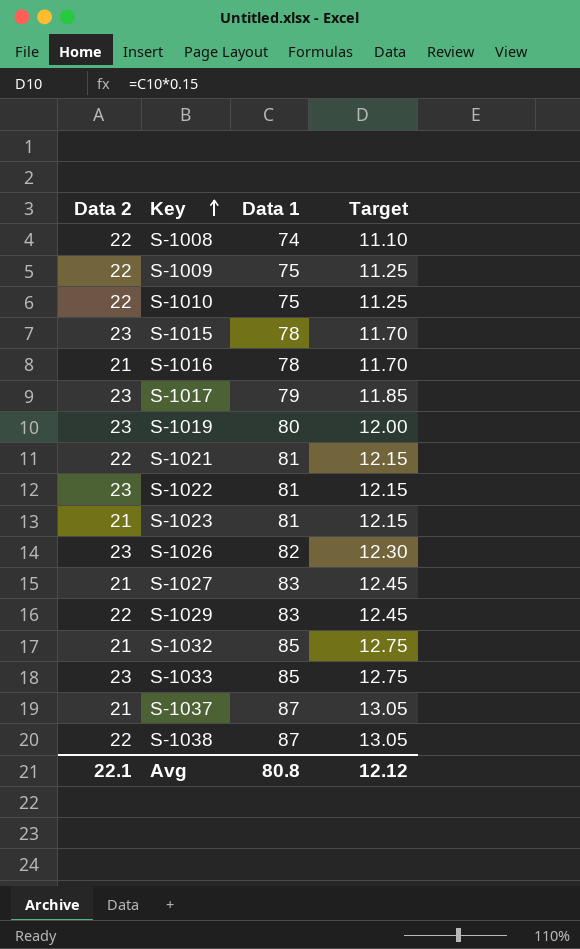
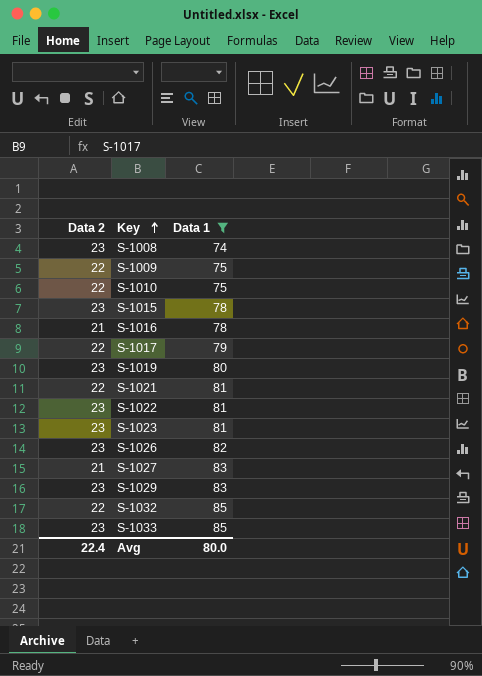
filter: none -> Data 1 != 87
column Target | formula: [Data 1] * 0.15 -> none
S-1008 | Data 2: 22 -> 23
S-1017 | Data 2: 23 -> 22
S-1023 | Data 2: 21 -> 23
S-1029 | Data 2: 22 -> 23
S-1032 | Data 2: 21 -> 22
Avg | Data 2: 22.1 -> 22.4
Avg | Data 1: 80.8 -> 80.0

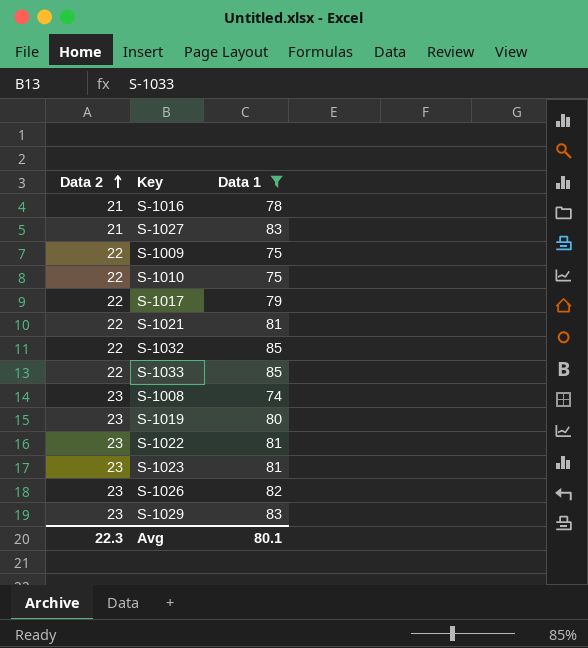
row order: Key ascending -> Data 2 ascending
row S-1015: 23 | 78 -> none
S-1033 | Data 2: 23 -> 22
Avg | Data 2: 22.4 -> 22.3
Avg | Data 1: 80.0 -> 80.1

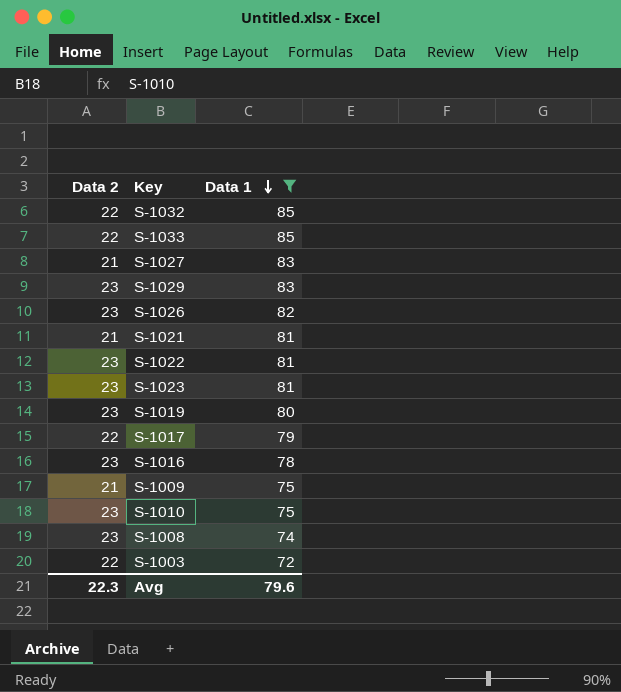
row order: Data 2 ascending -> Data 1 descending
S-1021 | Data 2: 22 -> 21
S-1016 | Data 2: 21 -> 23
S-1009 | Data 2: 22 -> 21
S-1010 | Data 2: 22 -> 23
row S-1003: none -> 22 | 72
Avg | Data 1: 80.1 -> 79.6

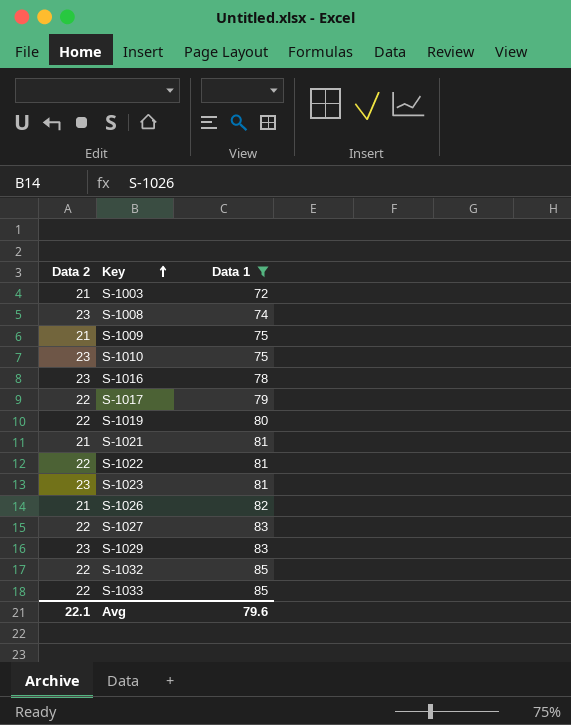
row order: Data 1 descending -> Key ascending
S-1003 | Data 2: 22 -> 21
S-1019 | Data 2: 23 -> 22
S-1022 | Data 2: 23 -> 22
S-1026 | Data 2: 23 -> 21
S-1027 | Data 2: 21 -> 22
Avg | Data 2: 22.3 -> 22.1

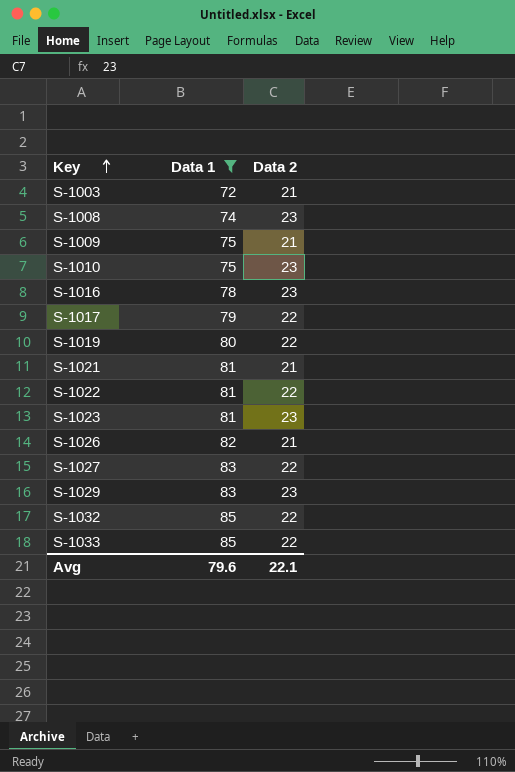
column Data 2 | position: 1 -> 3

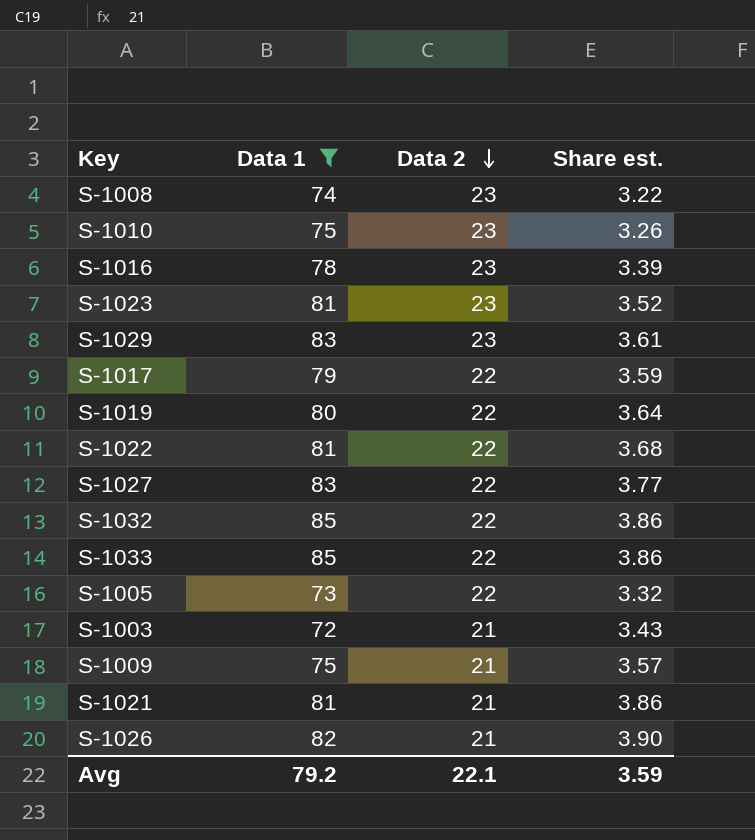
row order: Key ascending -> Data 2 descending
column Share est. | formula: none -> [Data 1] / [Data 2]
row S-1005: none -> 73 | 22 | 3.32
Avg | Data 1: 79.6 -> 79.2

